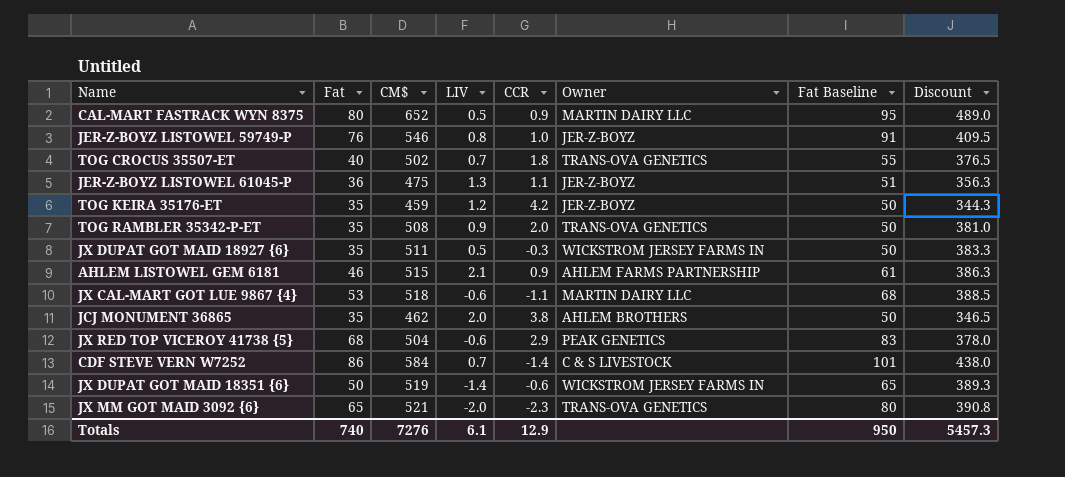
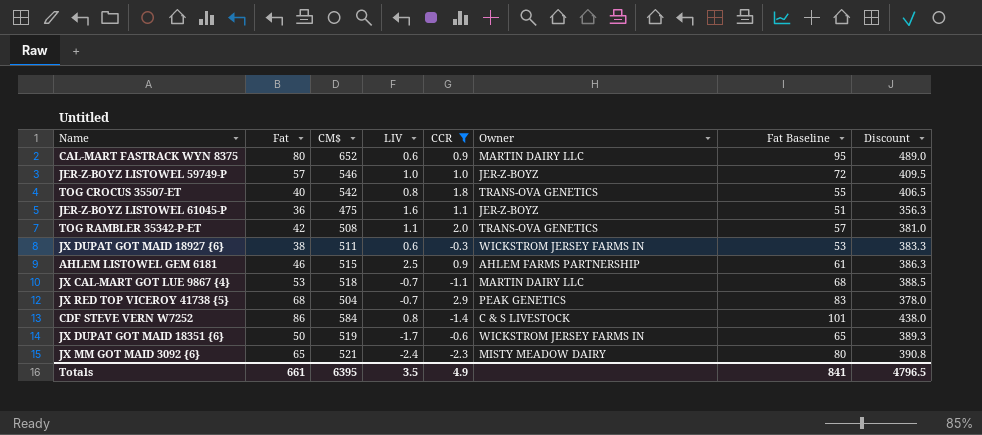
filter: none -> CCR <= 2.9
CAL-MART FASTRACK WYN 8375 | LIV: 0.5 -> 0.6
JER-Z-BOYZ LISTOWEL 59749-P | Fat: 76 -> 57
JER-Z-BOYZ LISTOWEL 59749-P | LIV: 0.8 -> 1.0
JER-Z-BOYZ LISTOWEL 59749-P | Fat Baseline: 91 -> 72
TOG CROCUS 35507-ET | CM$: 502 -> 542
TOG CROCUS 35507-ET | LIV: 0.7 -> 0.8
TOG CROCUS 35507-ET | Discount: 376.5 -> 406.5
JER-Z-BOYZ LISTOWEL 61045-P | LIV: 1.3 -> 1.6
TOG RAMBLER 35342-P-ET | Fat: 35 -> 42
TOG RAMBLER 35342-P-ET | LIV: 0.9 -> 1.1
TOG RAMBLER 35342-P-ET | Fat Baseline: 50 -> 57
JX DUPAT GOT MAID 18927 {6} | Fat: 35 -> 38
JX DUPAT GOT MAID 18927 {6} | LIV: 0.5 -> 0.6
JX DUPAT GOT MAID 18927 {6} | Fat Baseline: 50 -> 53
AHLEM LISTOWEL GEM 6181 | LIV: 2.1 -> 2.5
JX CAL-MART GOT LUE 9867 {4} | LIV: -0.6 -> -0.7
JX RED TOP VICEROY 41738 {5} | LIV: -0.6 -> -0.7
CDF STEVE VERN W7252 | LIV: 0.7 -> 0.8
JX DUPAT GOT MAID 18351 {6} | LIV: -1.4 -> -1.7
JX MM GOT MAID 3092 {6} | LIV: -2.0 -> -2.4
JX MM GOT MAID 3092 {6} | Owner: TRANS-OVA GENETICS -> MISTY MEADOW DAIRY
Totals | Fat: 740 -> 661
Totals | CM$: 7276 -> 6395
Totals | LIV: 6.1 -> 3.5
Totals | CCR: 12.9 -> 4.9
Totals | Fat Baseline: 950 -> 841
Totals | Discount: 5457.3 -> 4796.5

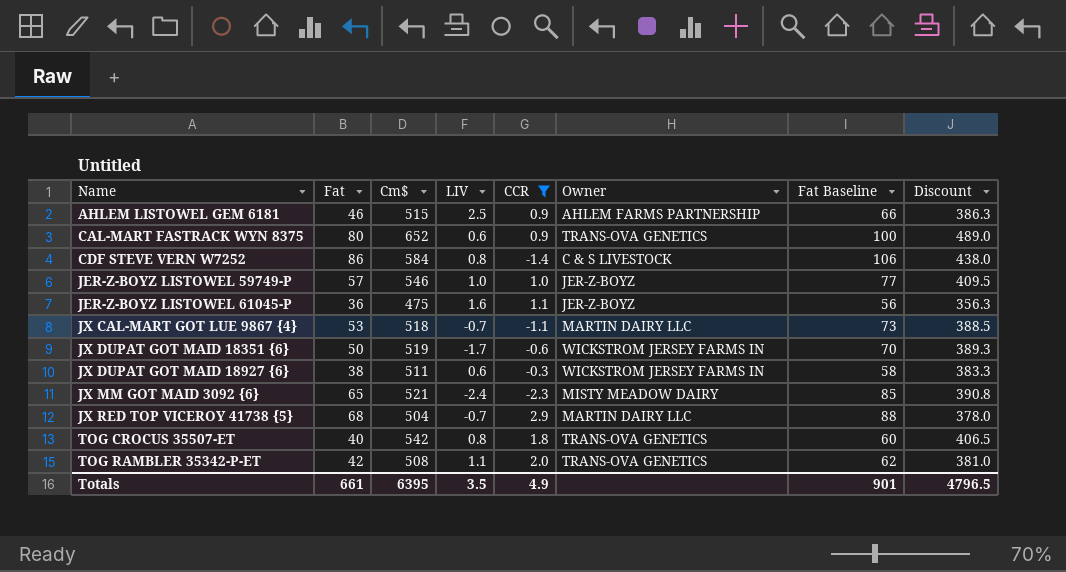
row order: none -> Name ascending
column name: CM$ -> Cm$
column Fat Baseline | formula: [Fat] + 15 -> [Fat] + 20
CAL-MART FASTRACK WYN 8375 | Owner: MARTIN DAIRY LLC -> TRANS-OVA GENETICS
JX RED TOP VICEROY 41738 {5} | Owner: PEAK GENETICS -> MARTIN DAIRY LLC
Totals | Fat Baseline: 841 -> 901

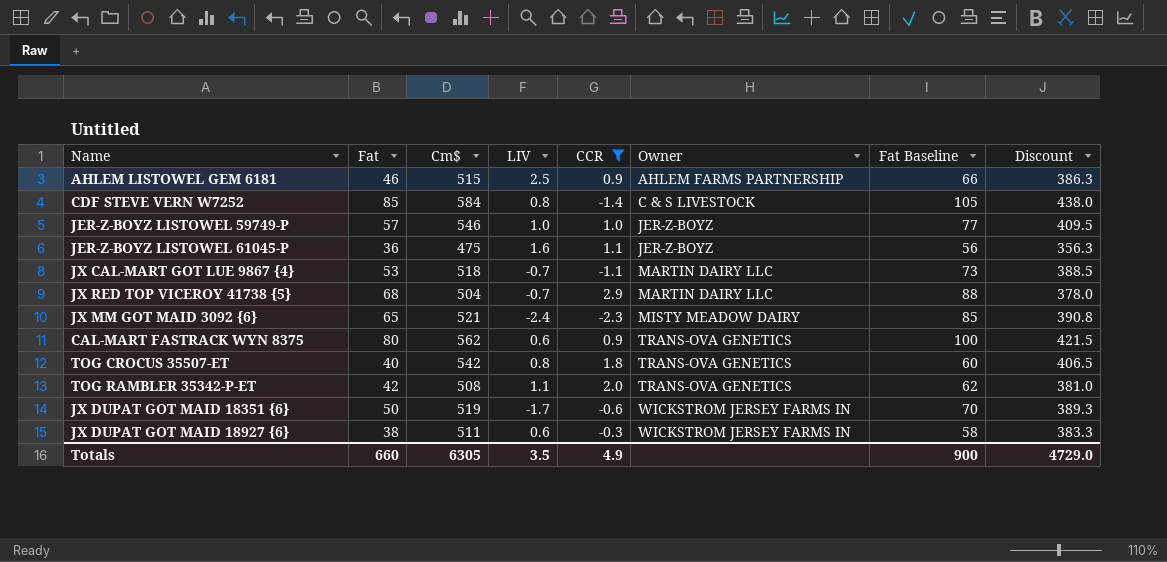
row order: Name ascending -> Owner ascending
CDF STEVE VERN W7252 | Fat: 86 -> 85
CDF STEVE VERN W7252 | Fat Baseline: 106 -> 105
CAL-MART FASTRACK WYN 8375 | Cm$: 652 -> 562
CAL-MART FASTRACK WYN 8375 | Discount: 489.0 -> 421.5
Totals | Fat: 661 -> 660
Totals | Cm$: 6395 -> 6305
Totals | Fat Baseline: 901 -> 900
Totals | Discount: 4796.5 -> 4729.0

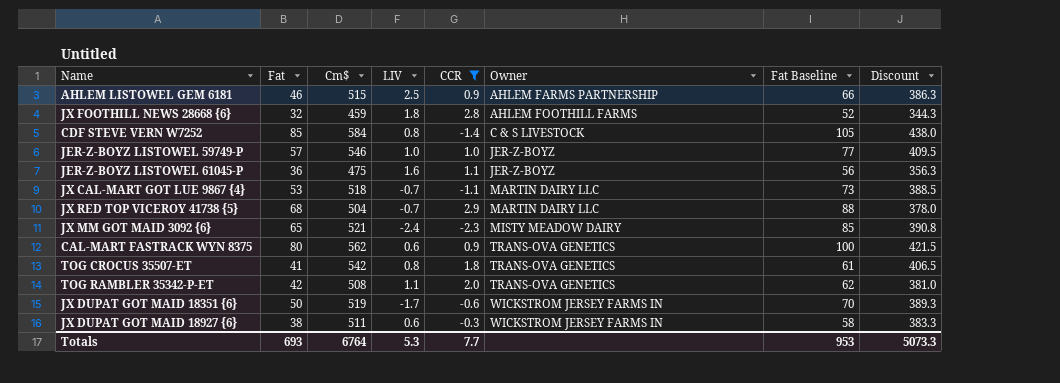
row JX FOOTHILL NEWS 28668 {6}: none -> 32 | 459 | 1.8 | 2.8 | AHLEM FOOTHILL FARMS | 52 | 344.3
TOG CROCUS 35507-ET | Fat: 40 -> 41
TOG CROCUS 35507-ET | Fat Baseline: 60 -> 61
Totals | Fat: 660 -> 693
Totals | Cm$: 6305 -> 6764
Totals | LIV: 3.5 -> 5.3
Totals | CCR: 4.9 -> 7.7
Totals | Fat Baseline: 900 -> 953
Totals | Discount: 4729.0 -> 5073.3

